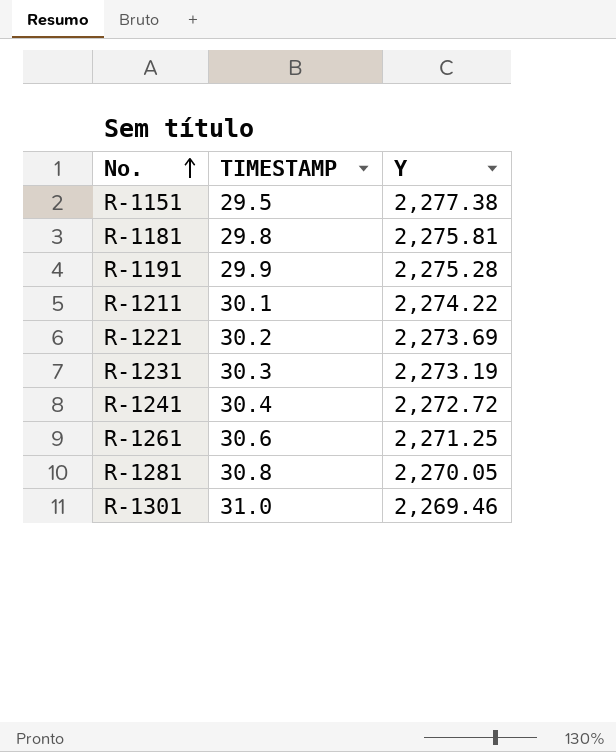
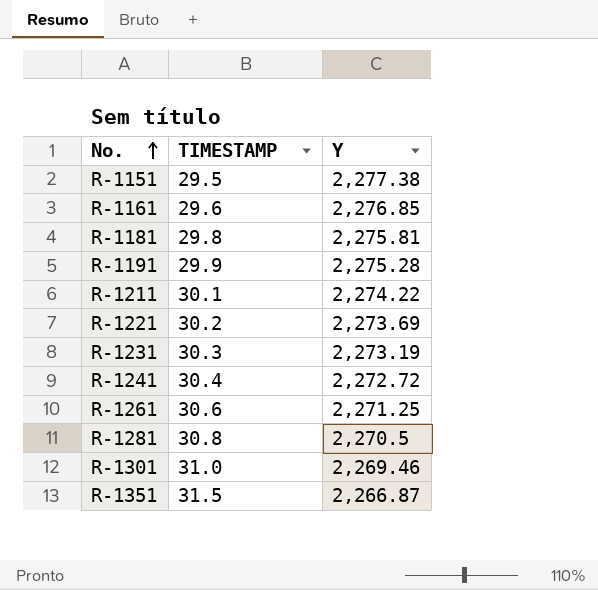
row R-1161: none -> 29.6 | 2,276.85
R-1281 | Y: 2,270.05 -> 2,270.5
row R-1351: none -> 31.5 | 2,266.87

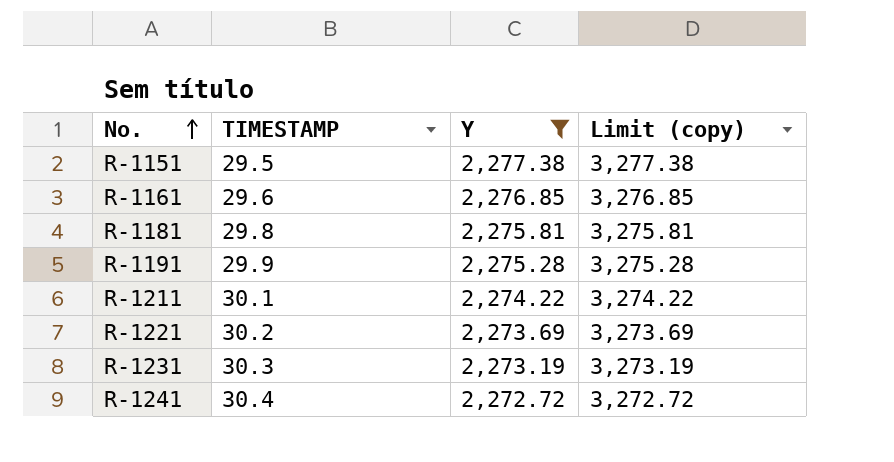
filter: none -> Y >= 2,272.72
column Limit (copy) | formula: none -> [Y] + 1000

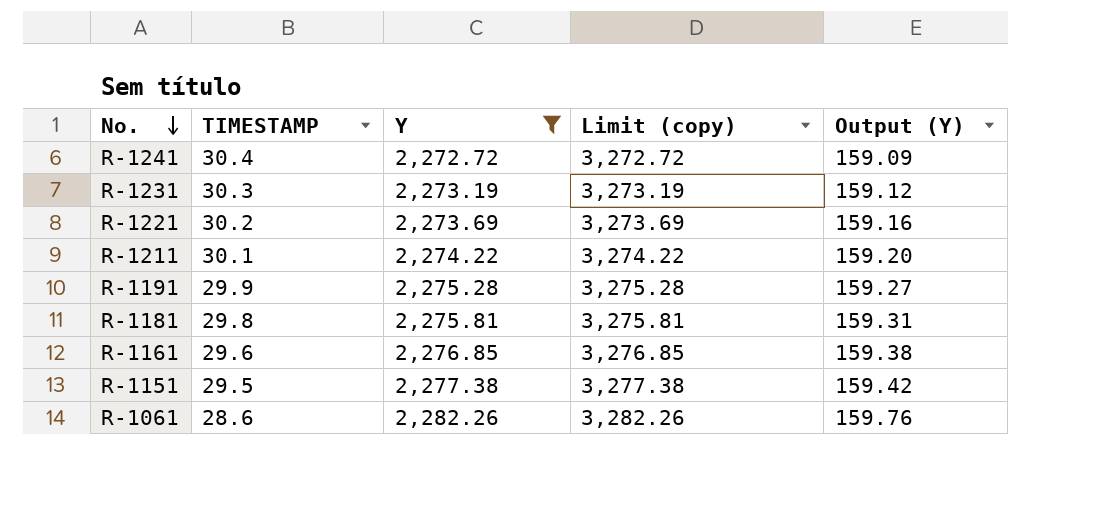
row order: No. ascending -> No. descending
column Output (Y) | formula: none -> [Y] * 0.07
row R-1061: none -> 28.6 | 2,282.26 | 3,282.26 | 159.76

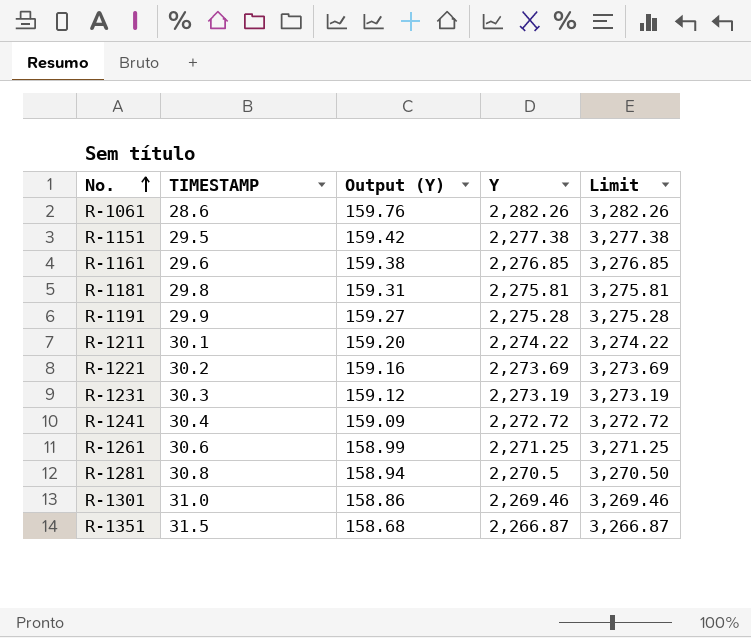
filter: Y >= 2,272.72 -> none
row order: No. descending -> No. ascending
column Output (Y) | position: 5 -> 3
column name: Limit (copy) -> Limit

